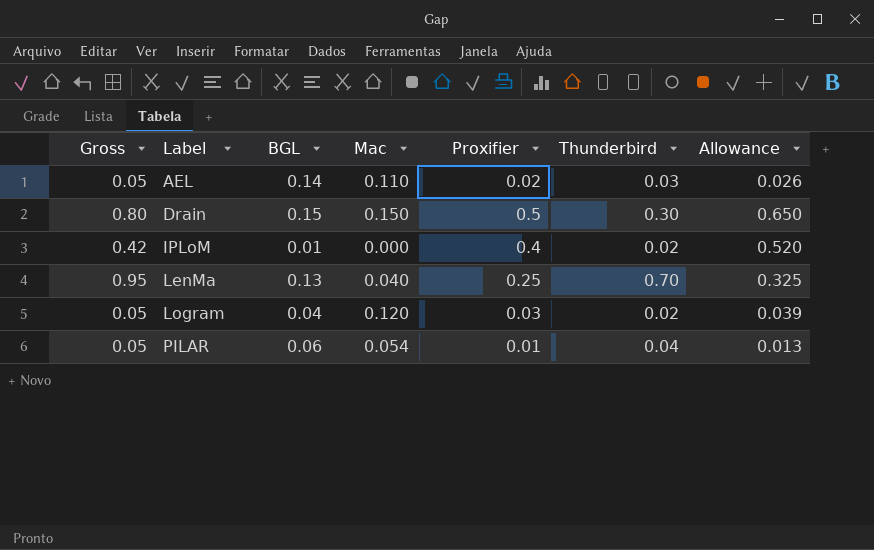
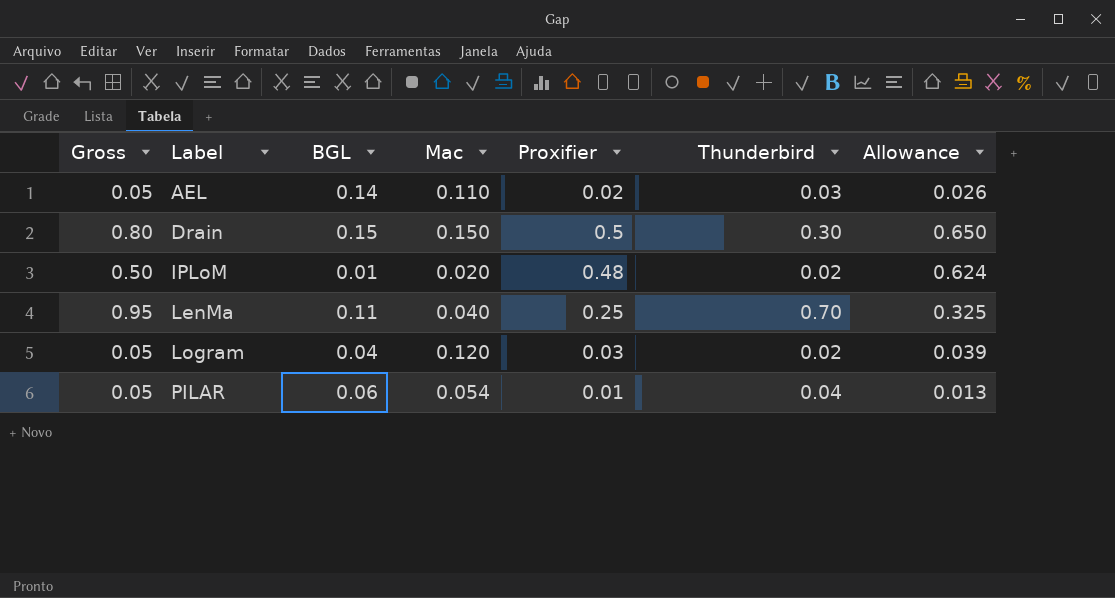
IPLoM | Gross: 0.42 -> 0.50
IPLoM | Mac: 0.000 -> 0.020
IPLoM | Proxifier: 0.4 -> 0.48
IPLoM | Allowance: 0.520 -> 0.624
LenMa | BGL: 0.13 -> 0.11

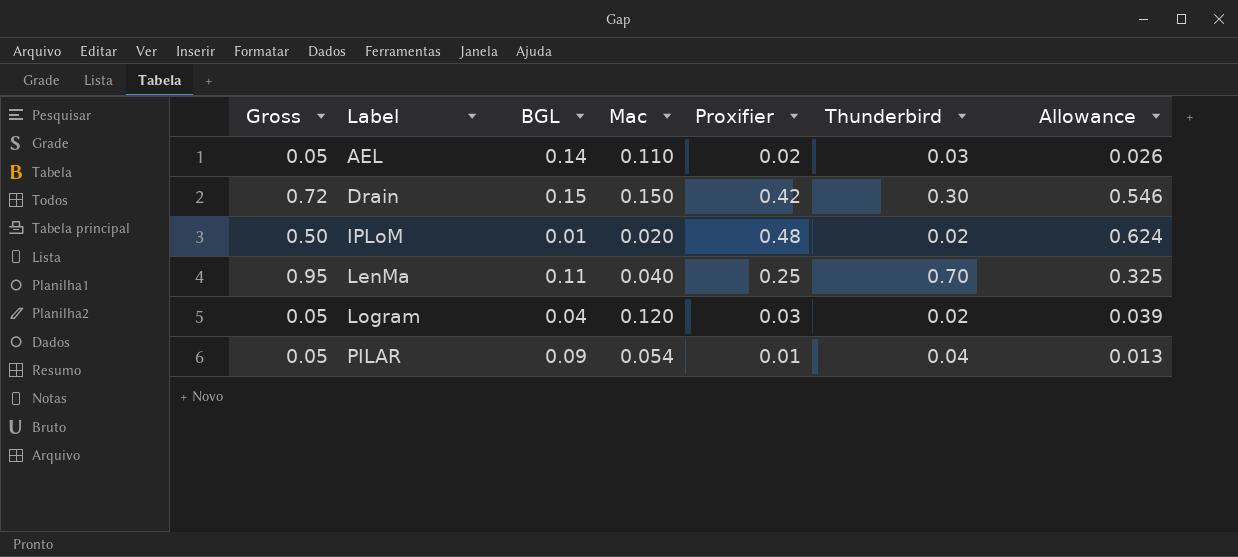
Drain | Gross: 0.80 -> 0.72
Drain | Proxifier: 0.5 -> 0.42
Drain | Allowance: 0.650 -> 0.546
PILAR | BGL: 0.06 -> 0.09

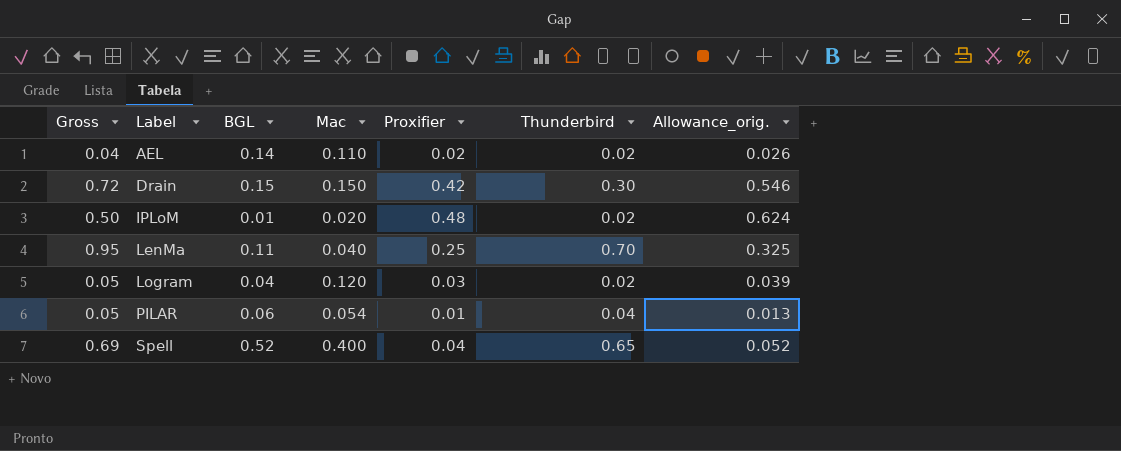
column name: Allowance -> Allowance_orig.
AEL | Gross: 0.05 -> 0.04
AEL | Thunderbird: 0.03 -> 0.02
PILAR | BGL: 0.09 -> 0.06
row Spell: none -> 0.69 | 0.52 | 0.400 | 0.04 | 0.65 | 0.052

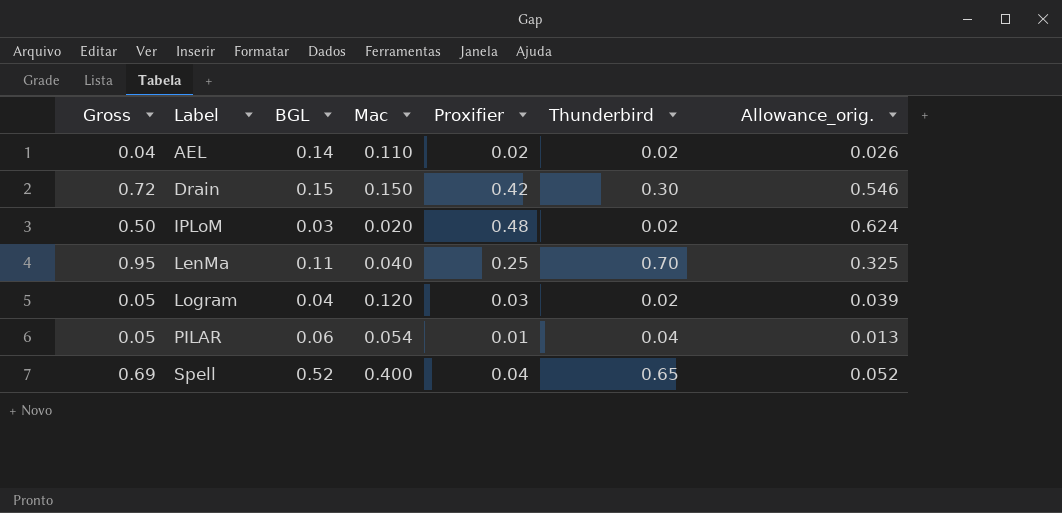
IPLoM | BGL: 0.01 -> 0.03

